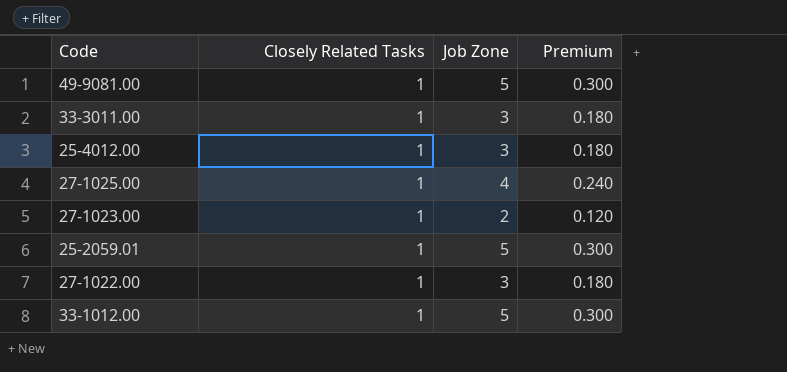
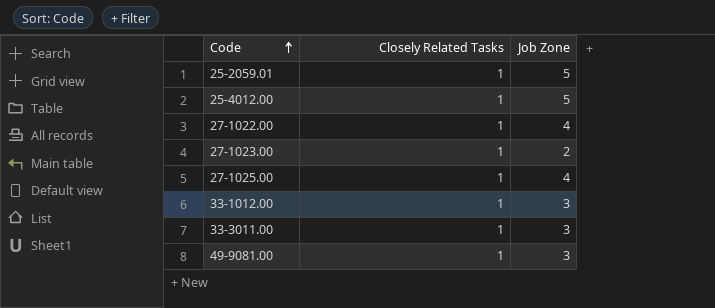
row order: none -> Code ascending
column Premium | formula: [Job Zone] * 0.06 -> none
25-4012.00 | Job Zone: 3 -> 5
27-1022.00 | Job Zone: 3 -> 4
33-1012.00 | Job Zone: 5 -> 3
49-9081.00 | Job Zone: 5 -> 3

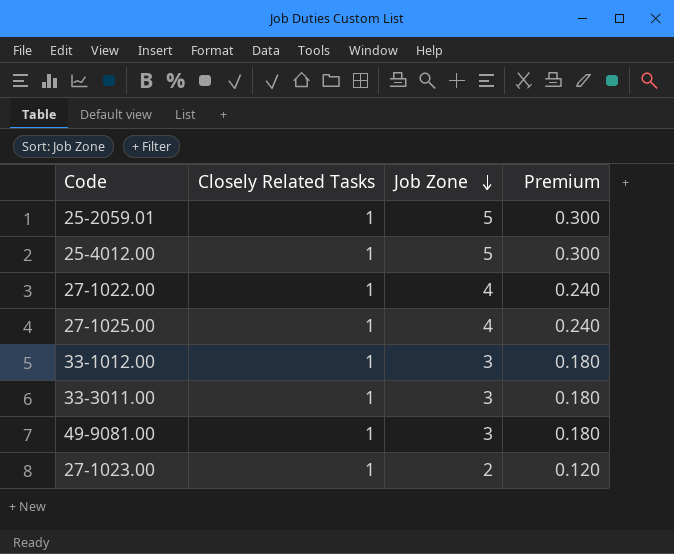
row order: Code ascending -> Job Zone descending
column Premium | formula: none -> [Job Zone] * 0.06

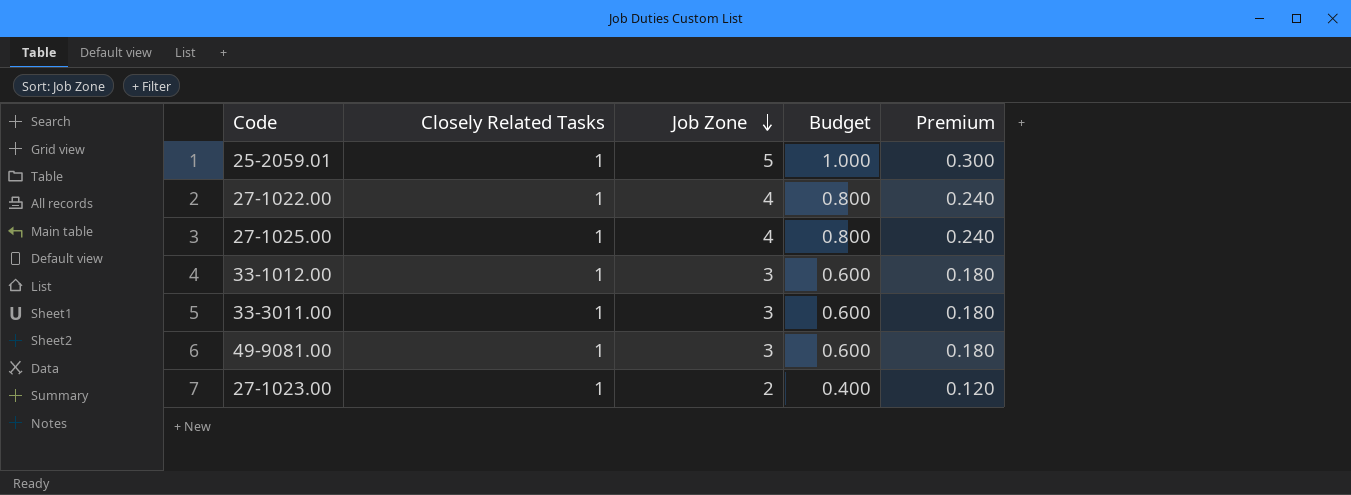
column Budget | formula: none -> [Job Zone] * 0.2
row 25-4012.00: 1 | 5 | 0.300 -> none

